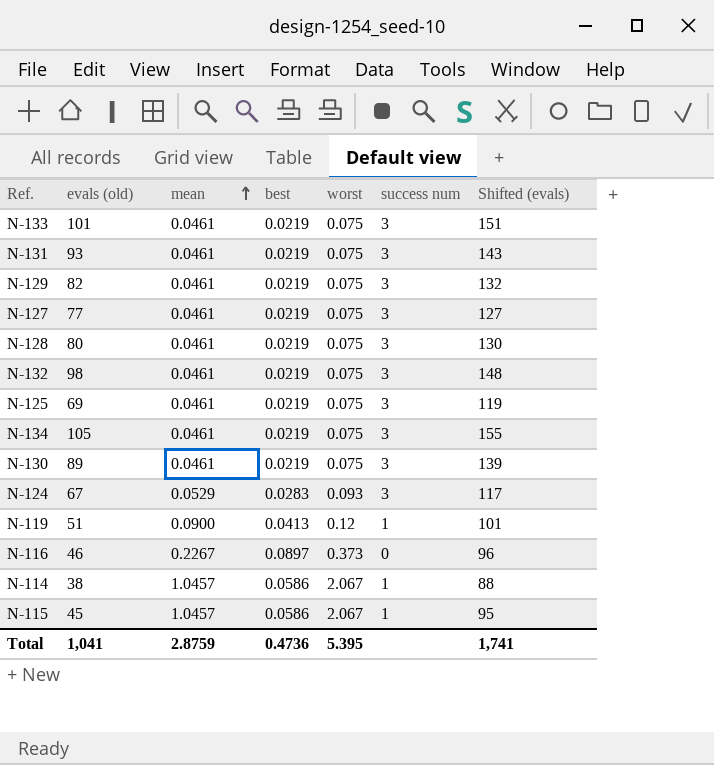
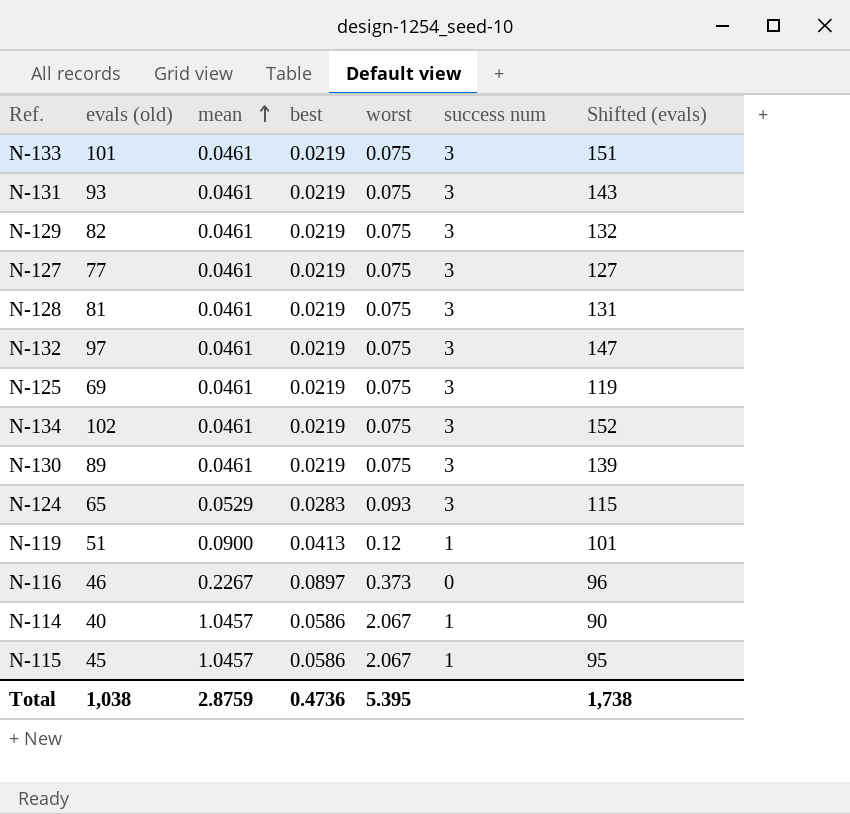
N-128 | evals (old): 80 -> 81
N-128 | Shifted (evals): 130 -> 131
N-132 | evals (old): 98 -> 97
N-132 | Shifted (evals): 148 -> 147
N-134 | evals (old): 105 -> 102
N-134 | Shifted (evals): 155 -> 152
N-124 | evals (old): 67 -> 65
N-124 | Shifted (evals): 117 -> 115
N-114 | evals (old): 38 -> 40
N-114 | Shifted (evals): 88 -> 90
Total | evals (old): 1,041 -> 1,038
Total | Shifted (evals): 1,741 -> 1,738

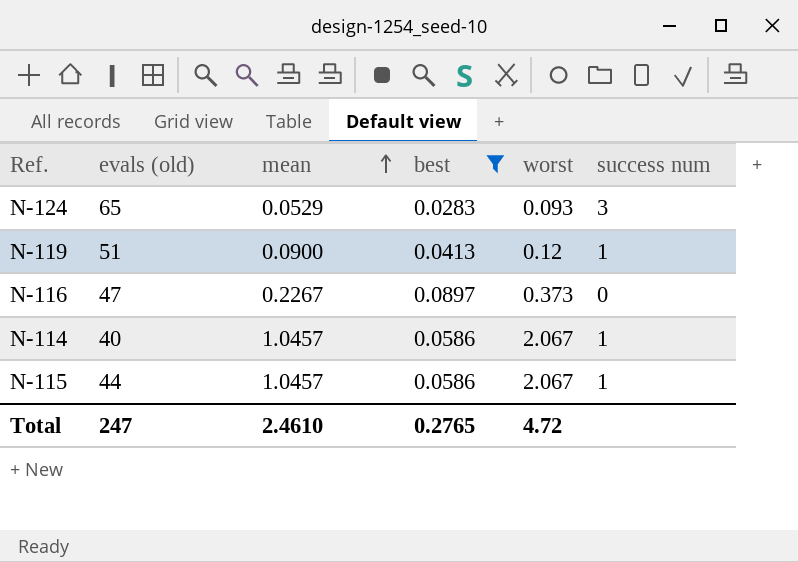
filter: none -> best != 0.0219
column Shifted (evals) | formula: [evals (old)] + 50 -> none
N-116 | evals (old): 46 -> 47
N-115 | evals (old): 45 -> 44
Total | evals (old): 1,038 -> 247
Total | mean: 2.8759 -> 2.4610
Total | best: 0.4736 -> 0.2765
Total | worst: 5.395 -> 4.72

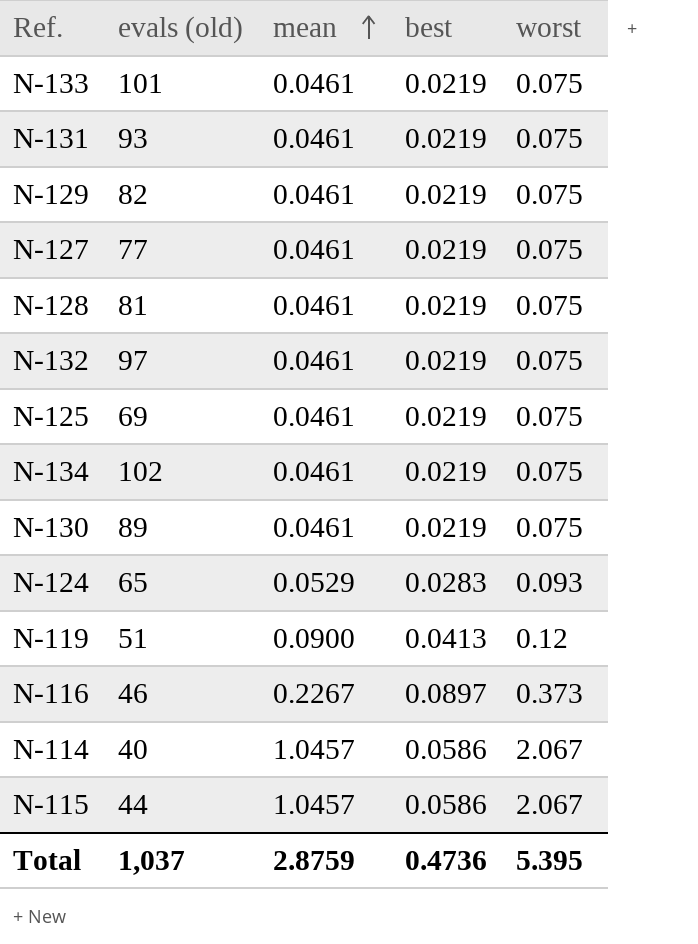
filter: best != 0.0219 -> none
column success num | position: 6 -> none
N-116 | evals (old): 47 -> 46
Total | evals (old): 247 -> 1,037
Total | mean: 2.4610 -> 2.8759
Total | best: 0.2765 -> 0.4736
Total | worst: 4.72 -> 5.395

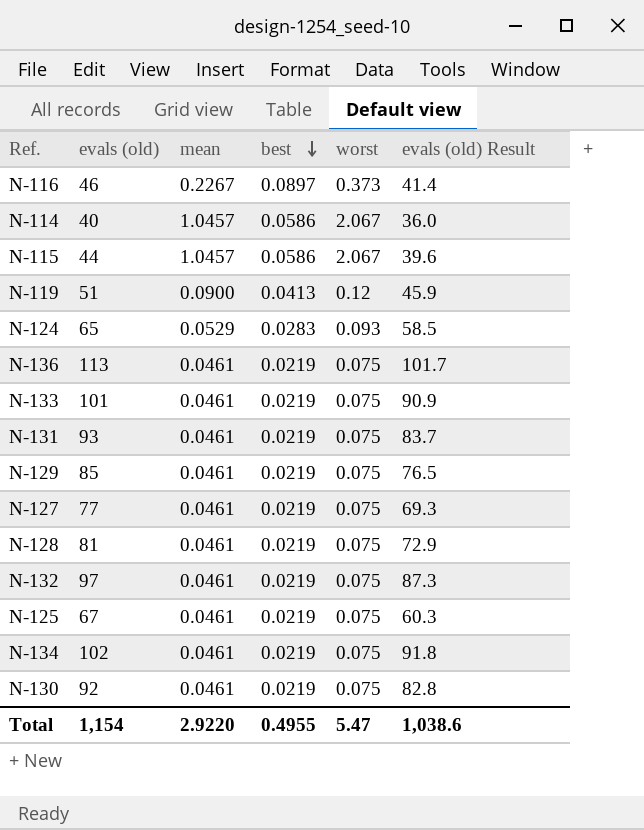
row order: mean ascending -> best descending
column evals (old) Result | formula: none -> [evals (old)] * 0.9
row N-136: none -> 113 | 0.0461 | 0.0219 | 0.075 | 101.7
N-129 | evals (old): 82 -> 85
N-125 | evals (old): 69 -> 67
N-130 | evals (old): 89 -> 92
Total | evals (old): 1,037 -> 1,154
Total | mean: 2.8759 -> 2.9220
Total | best: 0.4736 -> 0.4955
Total | worst: 5.395 -> 5.47

